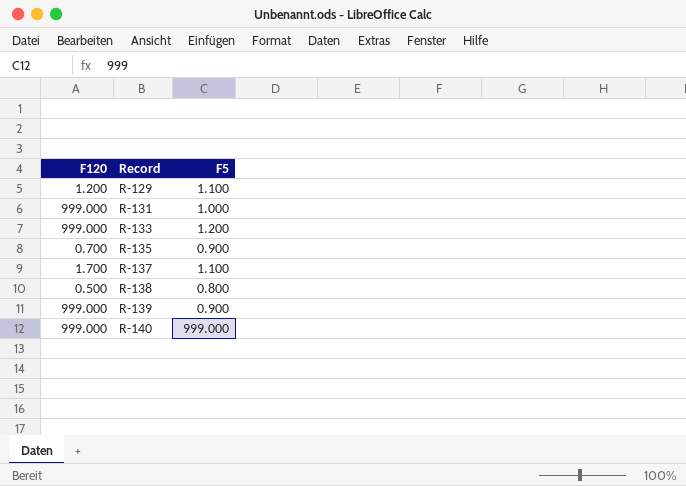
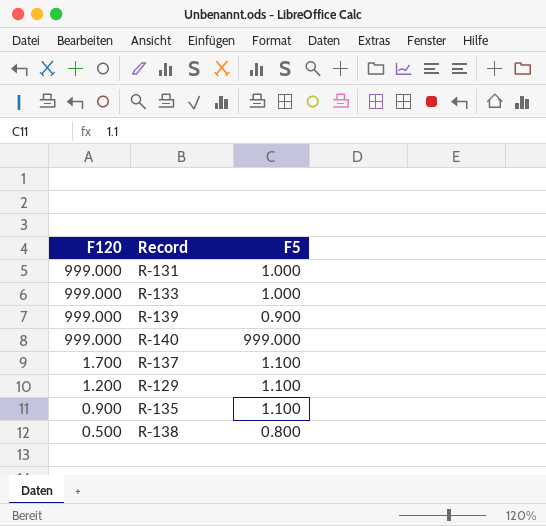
row order: Record ascending -> F120 descending
R-133 | F5: 1.200 -> 1.000
R-135 | F120: 0.700 -> 0.900
R-135 | F5: 0.900 -> 1.100

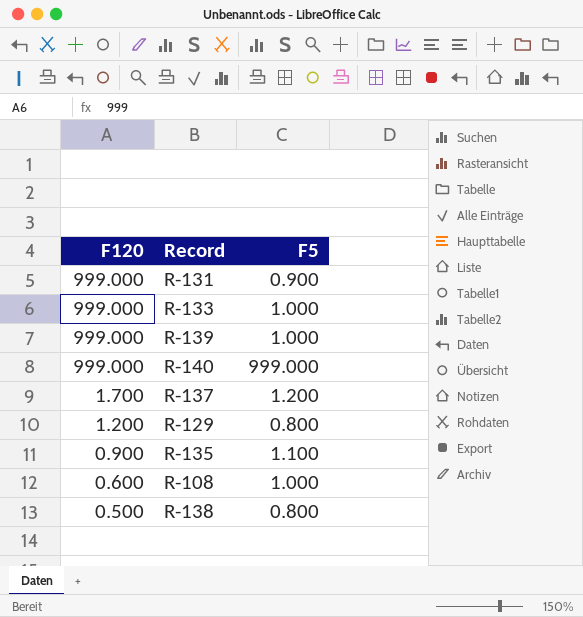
R-131 | F5: 1.000 -> 0.900
R-139 | F5: 0.900 -> 1.000
R-137 | F5: 1.100 -> 1.200
R-129 | F5: 1.100 -> 0.800
row R-108: none -> 0.600 | 1.000

